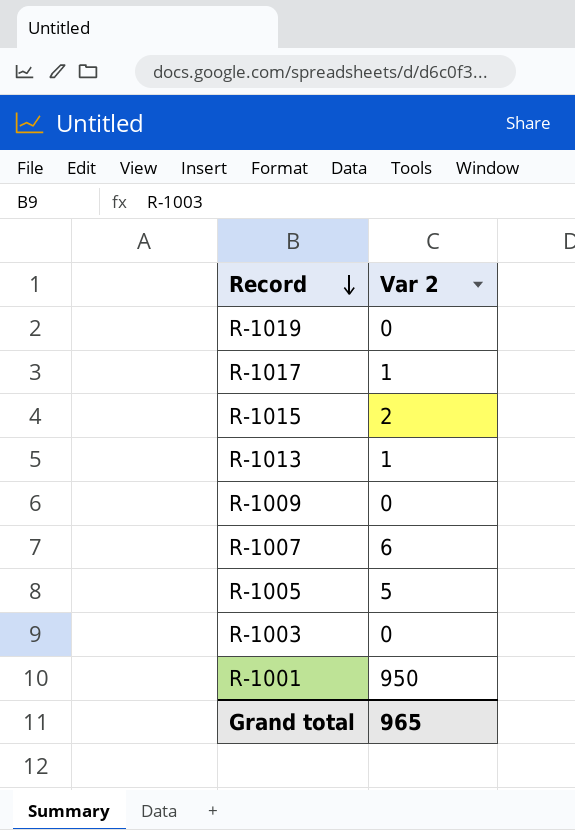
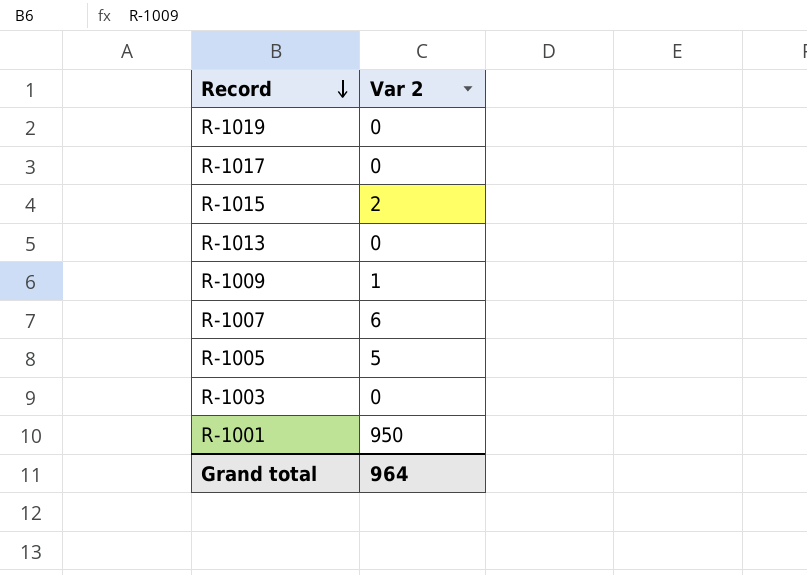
R-1017 | Var 2: 1 -> 0
R-1013 | Var 2: 1 -> 0
R-1009 | Var 2: 0 -> 1
Grand total | Var 2: 965 -> 964

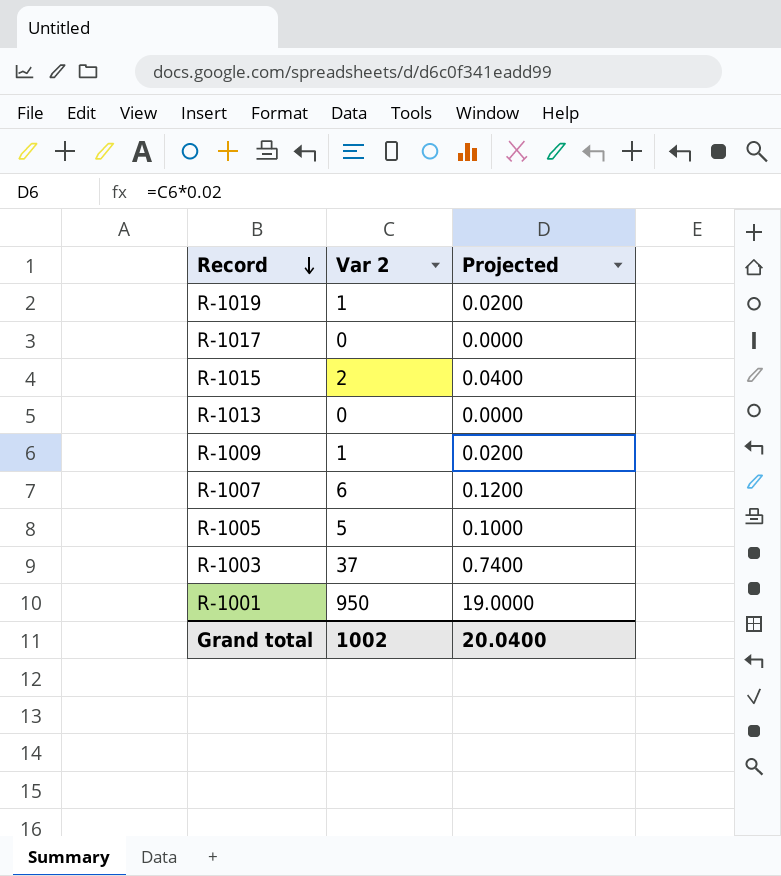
column Projected | formula: none -> [Var 2] * 0.02
R-1019 | Var 2: 0 -> 1
R-1003 | Var 2: 0 -> 37
Grand total | Var 2: 964 -> 1002

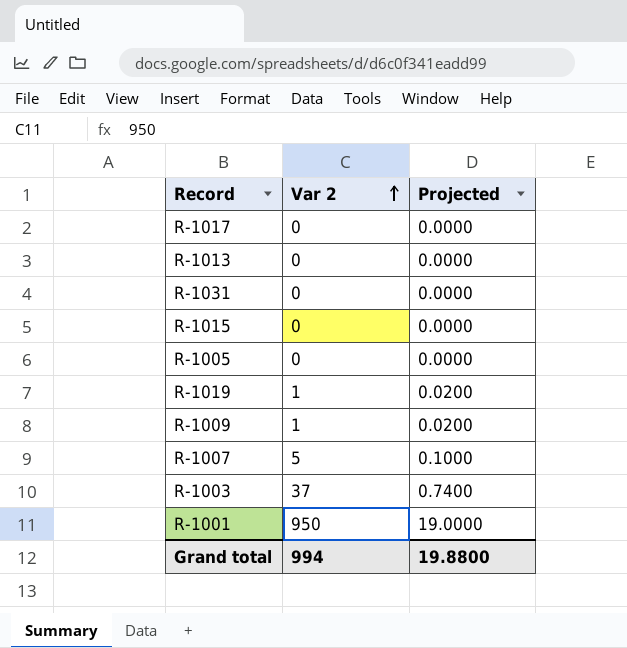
row order: Record descending -> Var 2 ascending
row R-1031: none -> 0 | 0.0000
R-1015 | Var 2: 2 -> 0
R-1015 | Projected: 0.0400 -> 0.0000
R-1005 | Var 2: 5 -> 0
R-1005 | Projected: 0.1000 -> 0.0000
R-1007 | Var 2: 6 -> 5
R-1007 | Projected: 0.1200 -> 0.1000
Grand total | Var 2: 1002 -> 994
Grand total | Projected: 20.0400 -> 19.8800

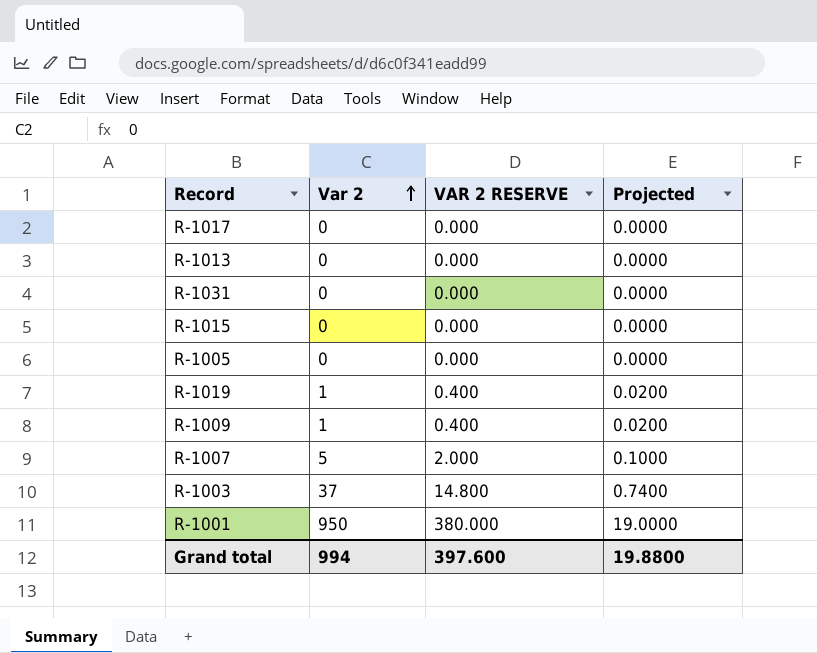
column VAR 2 RESERVE | formula: none -> [Var 2] * 0.4

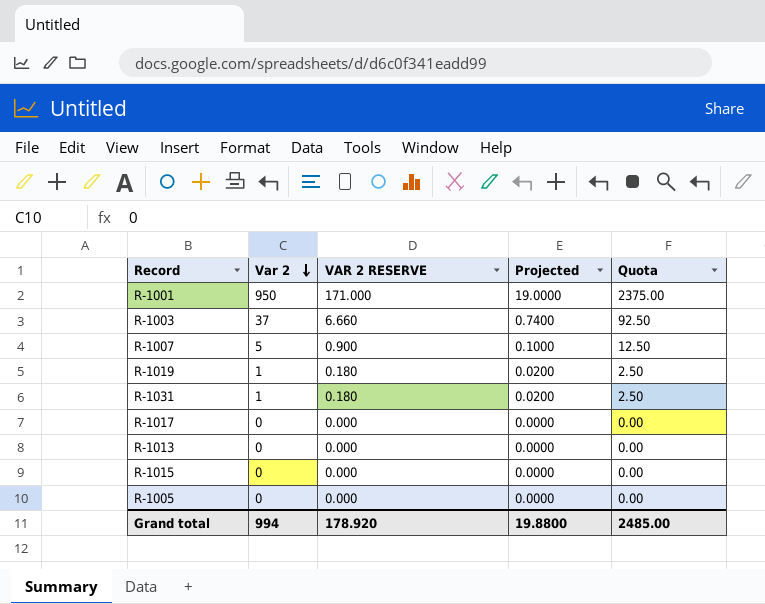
row order: Var 2 ascending -> Var 2 descending
column VAR 2 RESERVE | formula: [Var 2] * 0.4 -> [Var 2] * 0.18
column Quota | formula: none -> [Var 2] * 2.5
row R-1009: 1 | 0.400 | 0.0200 -> none
R-1031 | Var 2: 0 -> 1
R-1031 | Projected: 0.0000 -> 0.0200
Grand total | VAR 2 RESERVE: 397.600 -> 178.920

